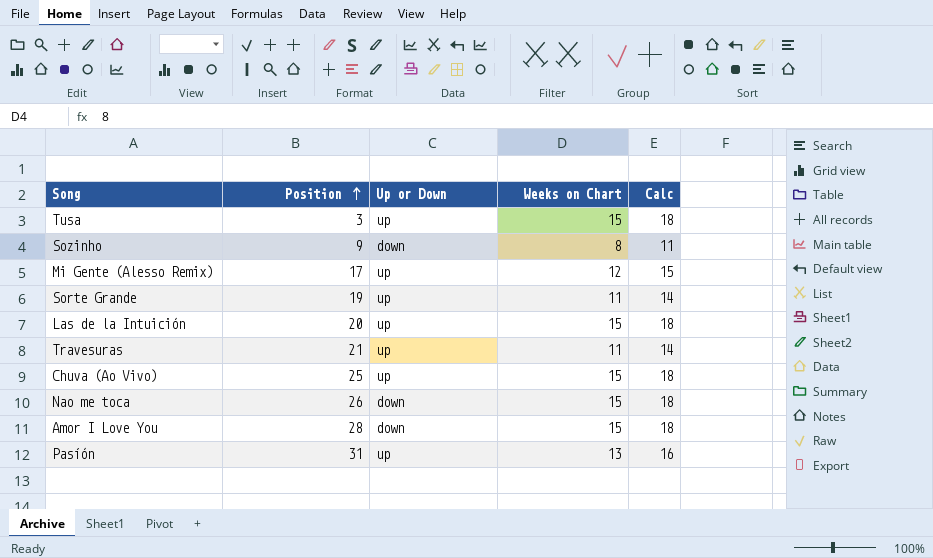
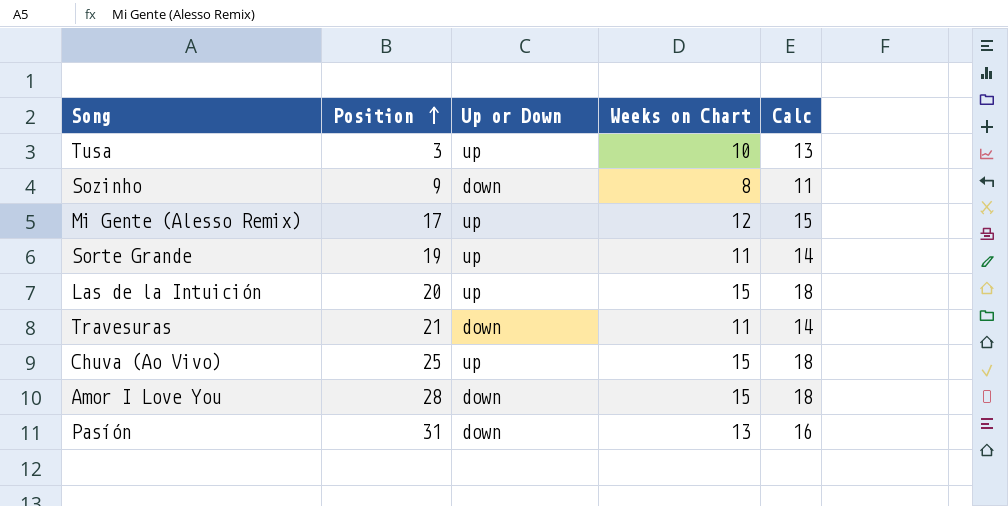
row Nao me toca: 26 | down | 15 | 18 -> none
Tusa | Weeks on Chart: 15 -> 10
Tusa | Calc: 18 -> 13
Travesuras | Up or Down: up -> down
Pasíón | Up or Down: up -> down

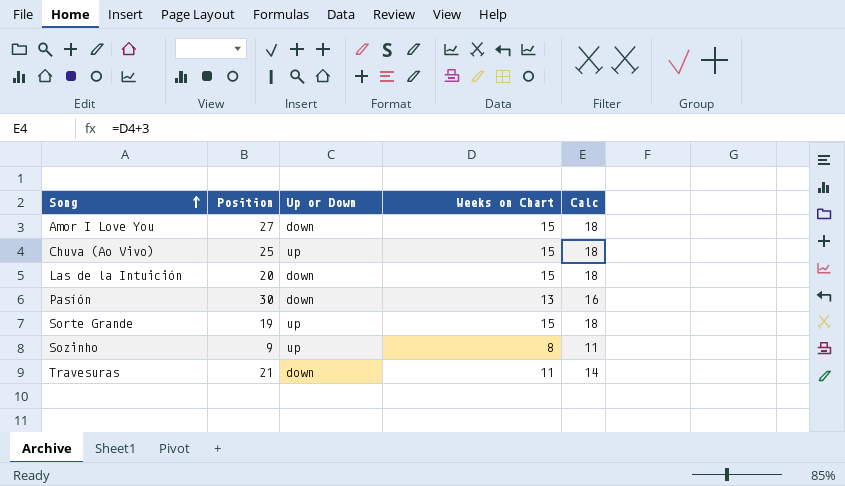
row order: Position ascending -> Song ascending
row Tusa: 3 | up | 10 | 13 -> none
row Mi Gente (Alesso Remix): 17 | up | 12 | 15 -> none
Amor I Love You | Position: 28 -> 27
Las de la Intuición | Up or Down: up -> down
Pasíón | Position: 31 -> 30
Sorte Grande | Weeks on Chart: 11 -> 15
Sorte Grande | Calc: 14 -> 18
Sozinho | Up or Down: down -> up

